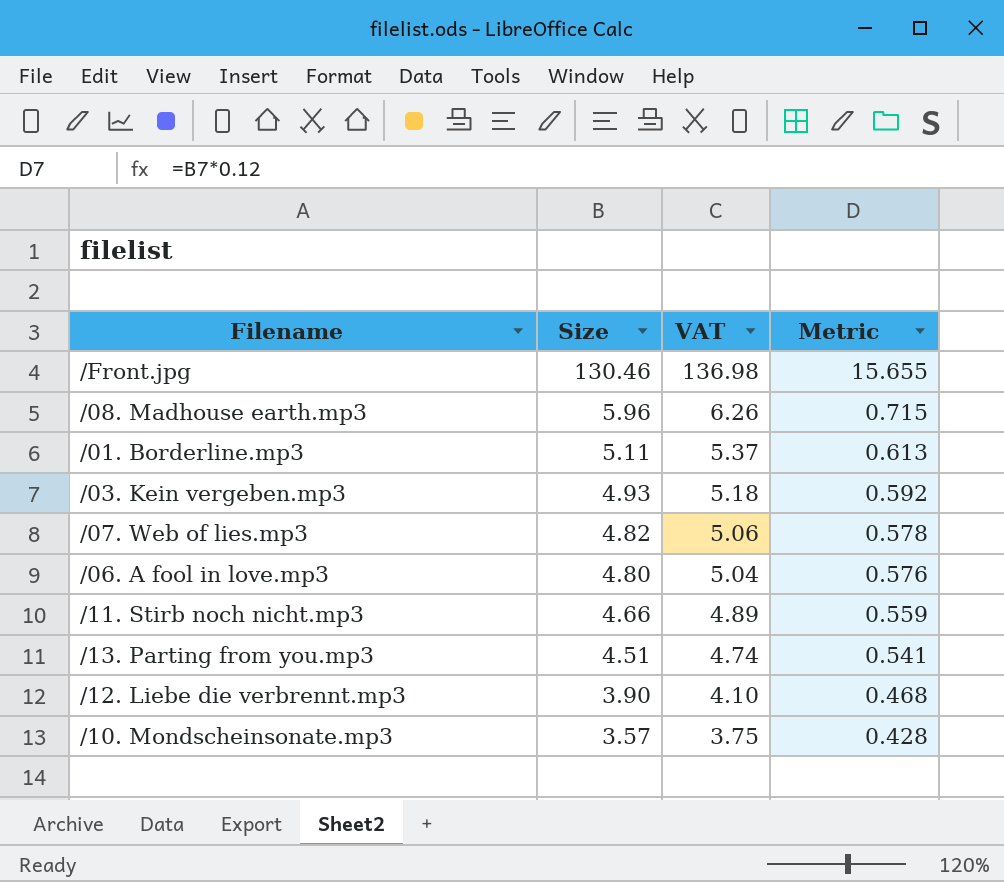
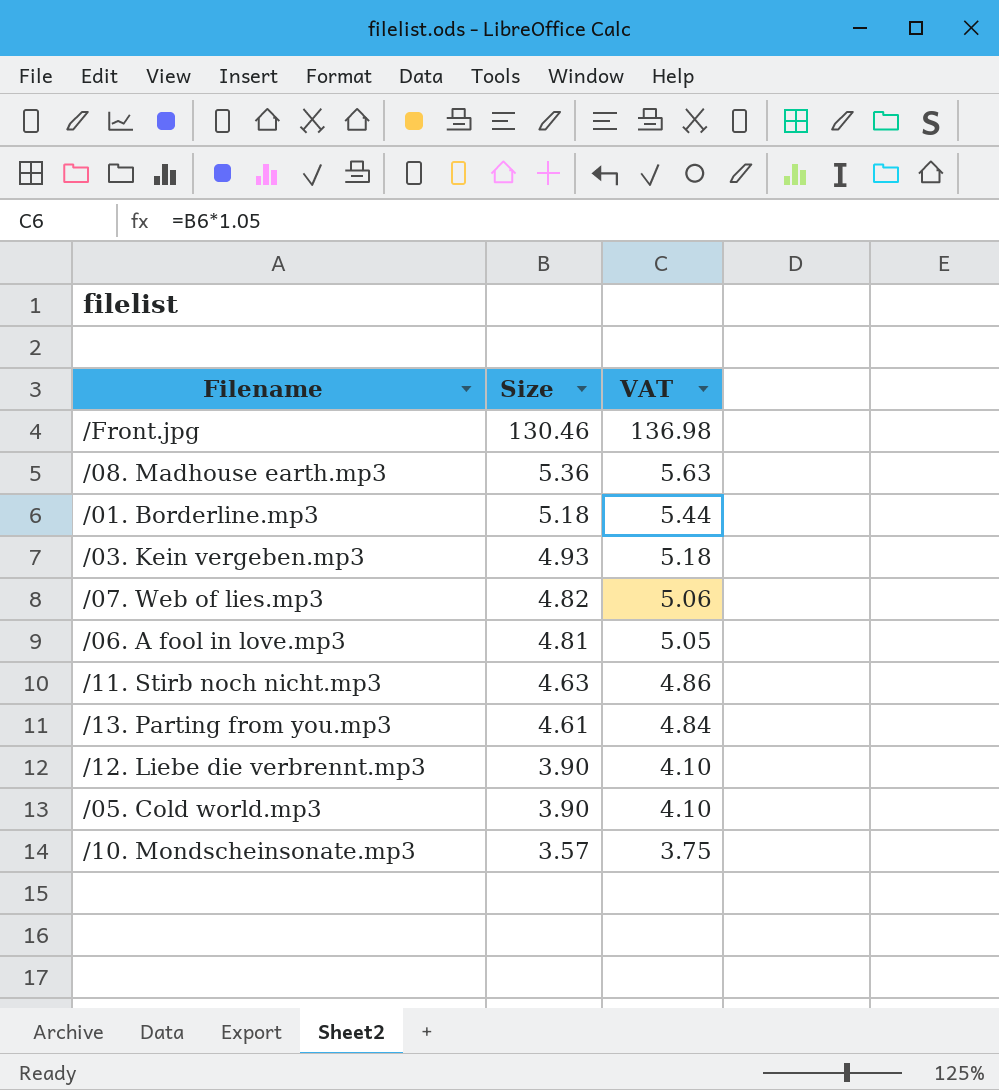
column Metric | formula: [Size] * 0.12 -> none
/08. Madhouse earth.mp3 | Size: 5.96 -> 5.36
/08. Madhouse earth.mp3 | VAT: 6.26 -> 5.63
/01. Borderline.mp3 | Size: 5.11 -> 5.18
/01. Borderline.mp3 | VAT: 5.37 -> 5.44
/06. A fool in love.mp3 | Size: 4.80 -> 4.81
/06. A fool in love.mp3 | VAT: 5.04 -> 5.05
/11. Stirb noch nicht.mp3 | Size: 4.66 -> 4.63
/11. Stirb noch nicht.mp3 | VAT: 4.89 -> 4.86
/13. Parting from you.mp3 | Size: 4.51 -> 4.61
/13. Parting from you.mp3 | VAT: 4.74 -> 4.84
row /05. Cold world.mp3: none -> 3.90 | 4.10

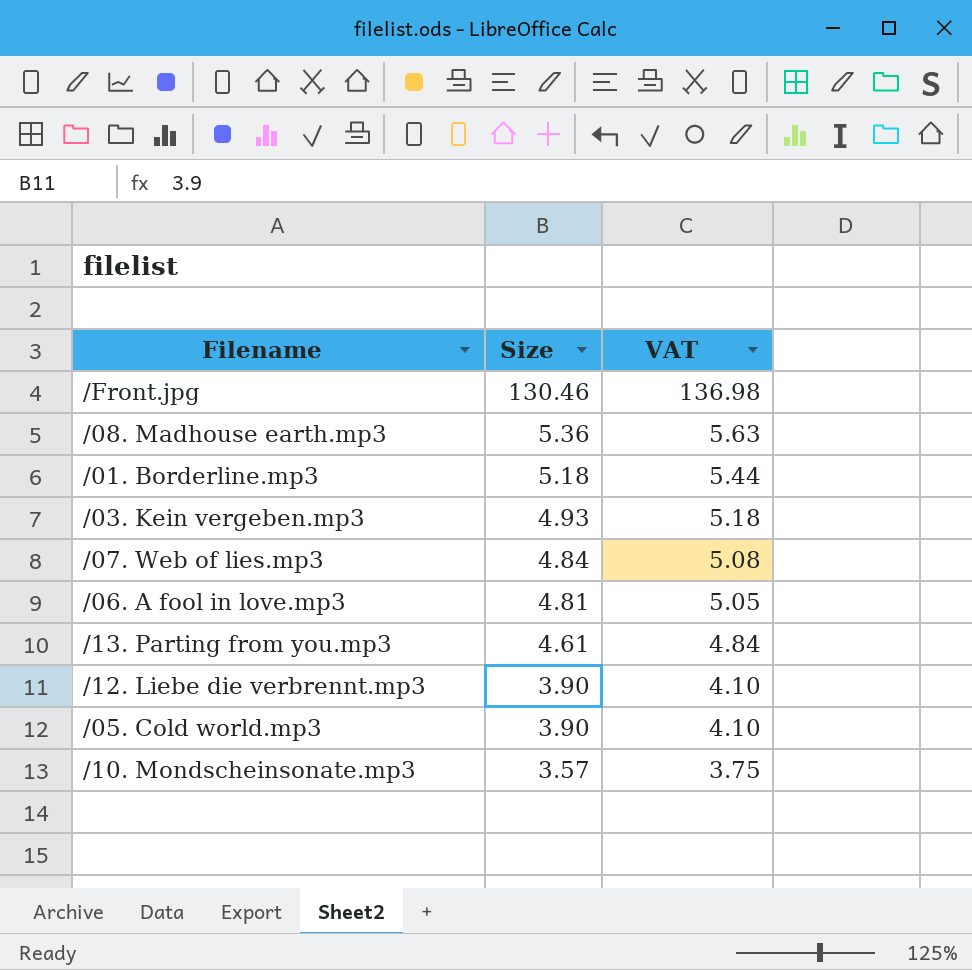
row /11. Stirb noch nicht.mp3: 4.63 | 4.86 -> none
/07. Web of lies.mp3 | Size: 4.82 -> 4.84
/07. Web of lies.mp3 | VAT: 5.06 -> 5.08

